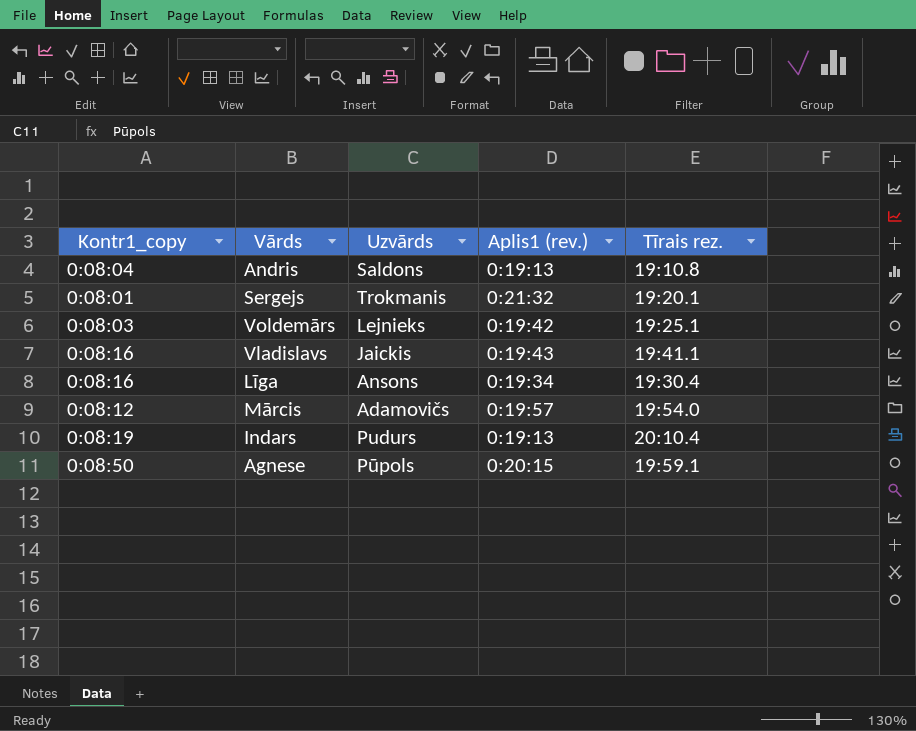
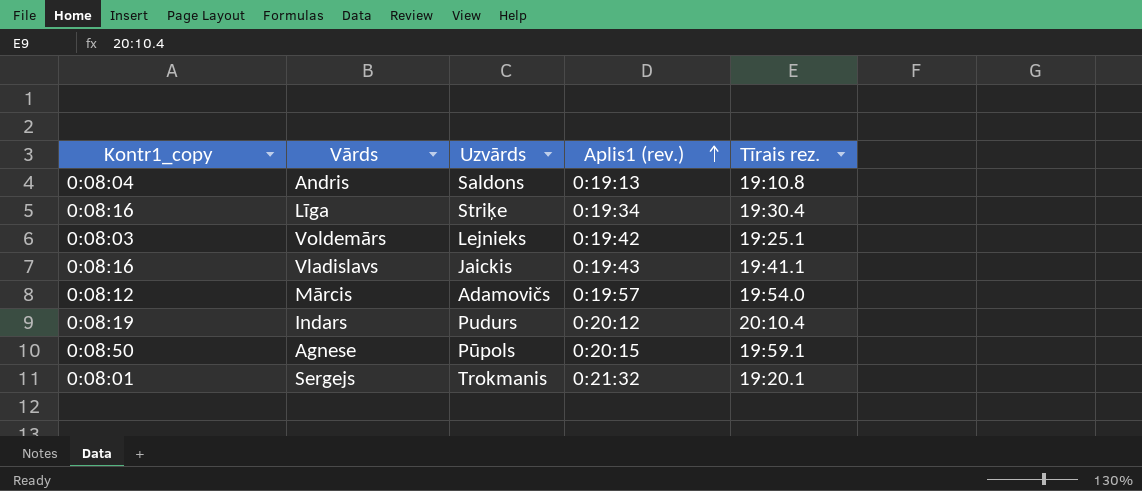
row order: none -> Aplis1 (rev.) ascending
Līga | Uzvārds: Ansons -> Striķe
Indars | Aplis1 (rev.): 0:19:13 -> 0:20:12

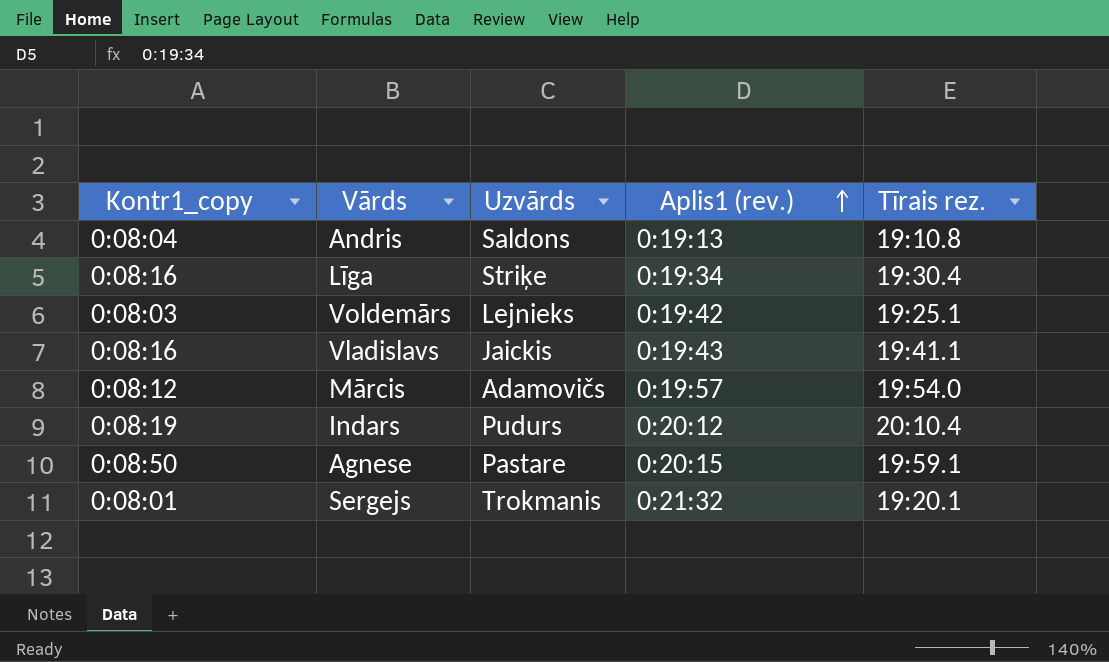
Agnese | Uzvārds: Pūpols -> Pastare

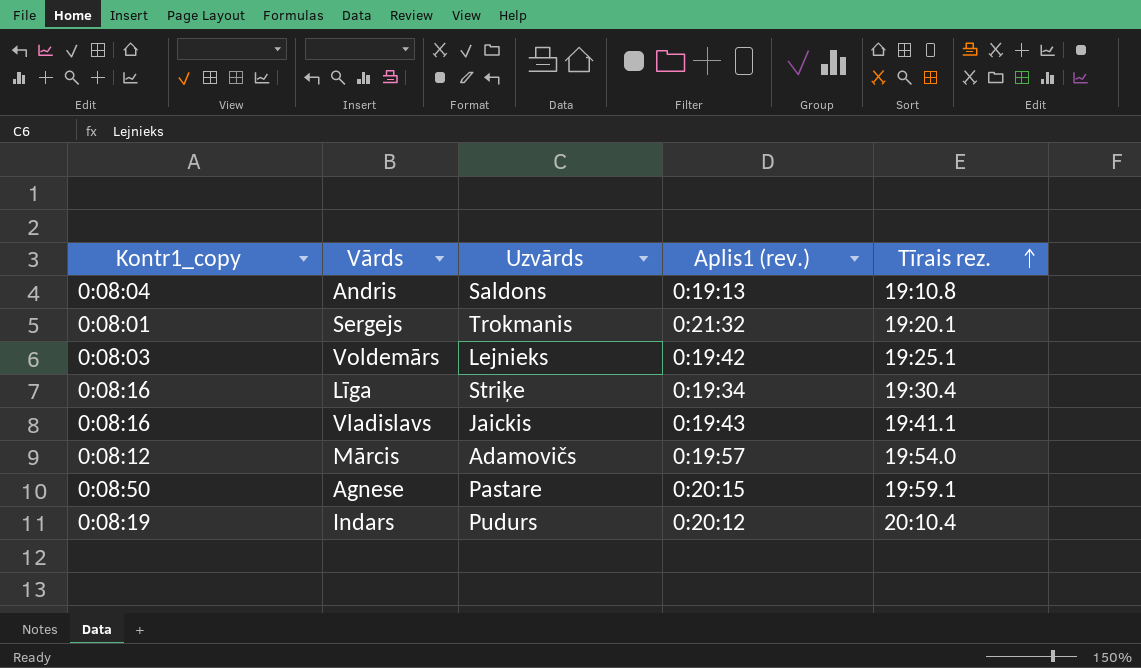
row order: Aplis1 (rev.) ascending -> Tīrais rez. ascending

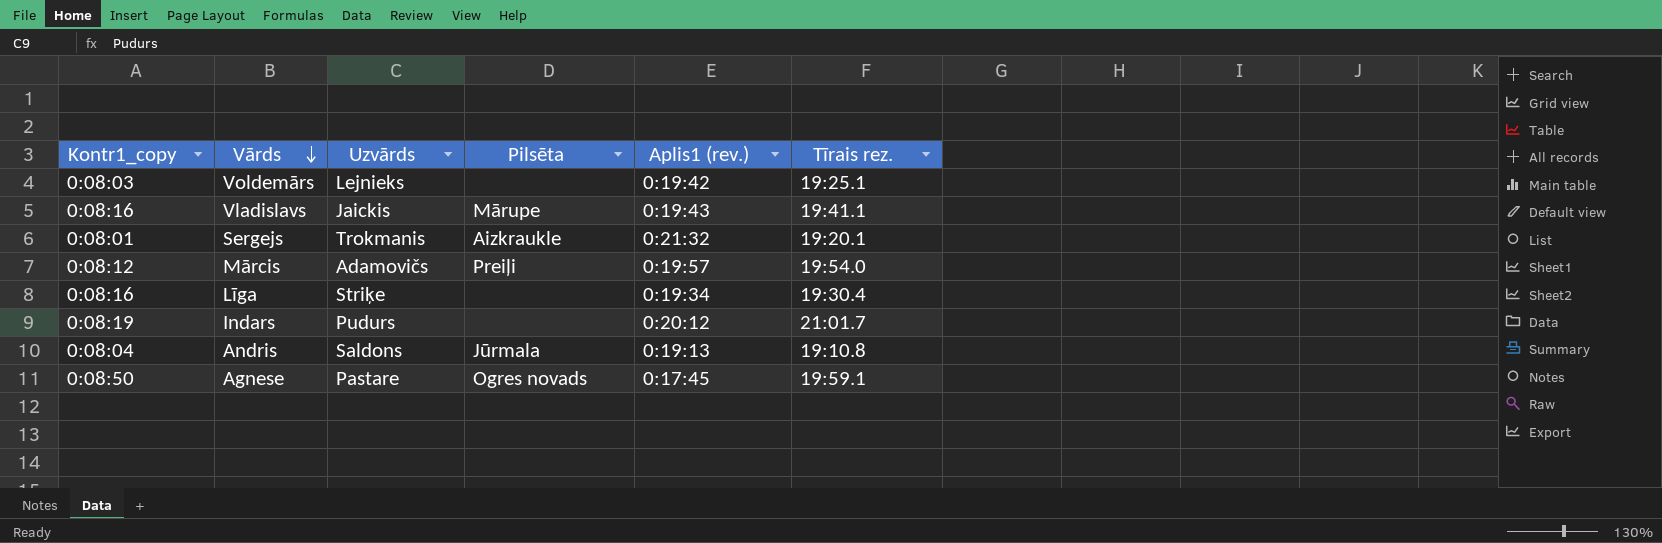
row order: Tīrais rez. ascending -> Vārds descending
column Pilsēta | position: none -> 4
Indars | Tīrais rez.: 20:10.4 -> 21:01.7
Agnese | Aplis1 (rev.): 0:20:15 -> 0:17:45

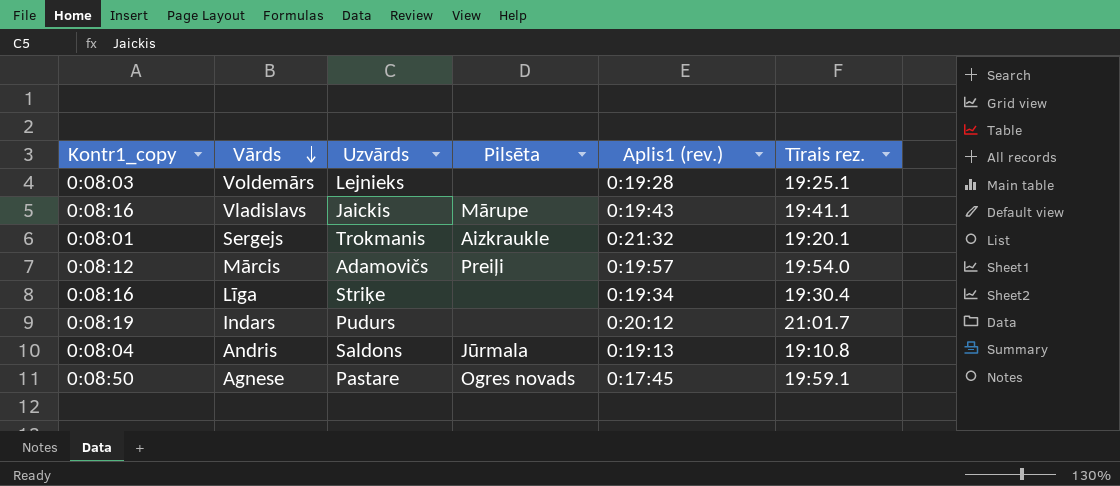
Voldemārs | Aplis1 (rev.): 0:19:42 -> 0:19:28

